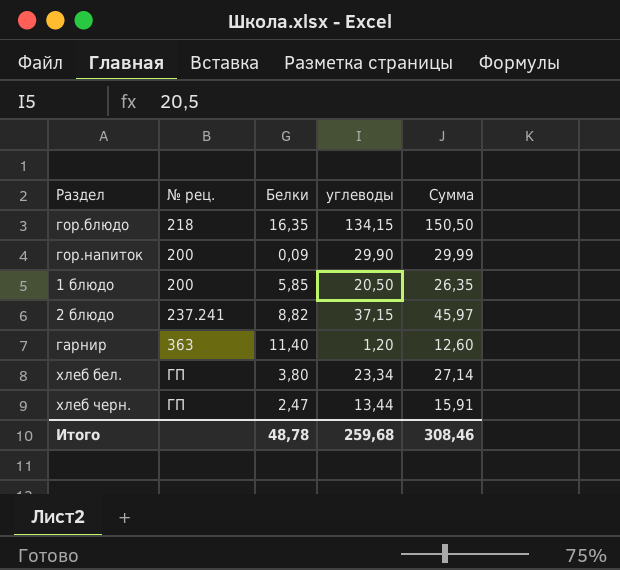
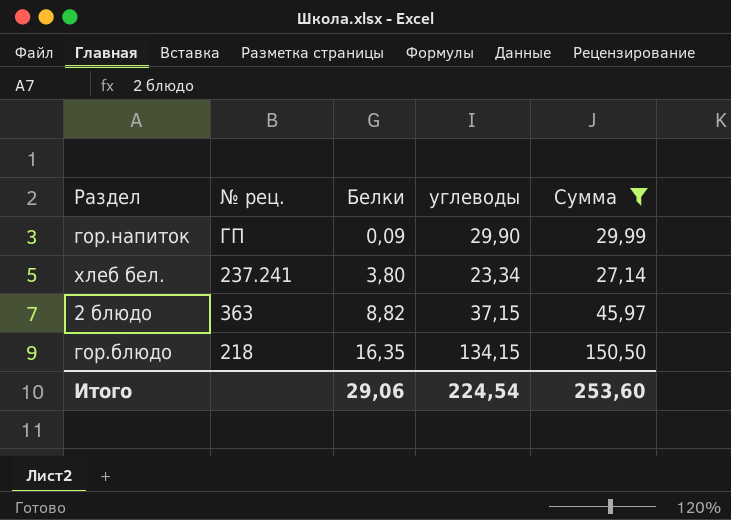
filter: none -> Сумма >= 27,14
row order: none -> Белки ascending
гор.напиток | № рец.: 200 -> ГП
хлеб бел. | № рец.: ГП -> 237.241
2 блюдо | № рец.: 237.241 -> 363
Итого | Белки: 48,78 -> 29,06
Итого | углеводы: 259,68 -> 224,54
Итого | Сумма: 308,46 -> 253,60

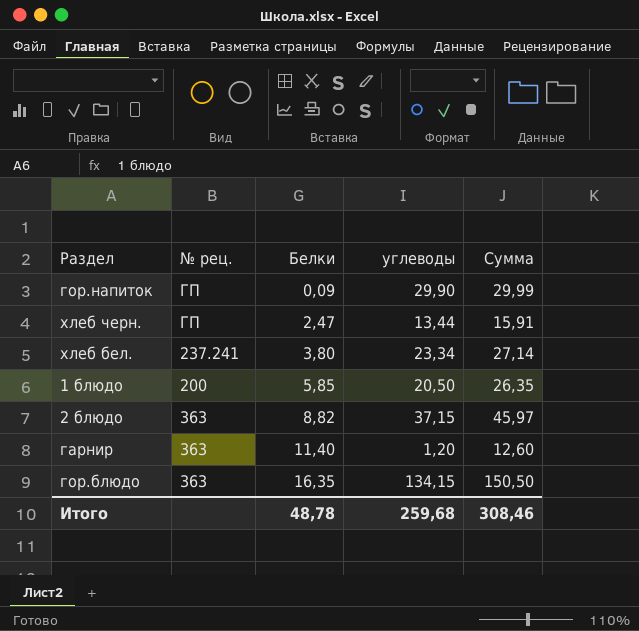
filter: Сумма >= 27,14 -> none
гор.блюдо | № рец.: 218 -> 363
Итого | Белки: 29,06 -> 48,78
Итого | углеводы: 224,54 -> 259,68
Итого | Сумма: 253,60 -> 308,46

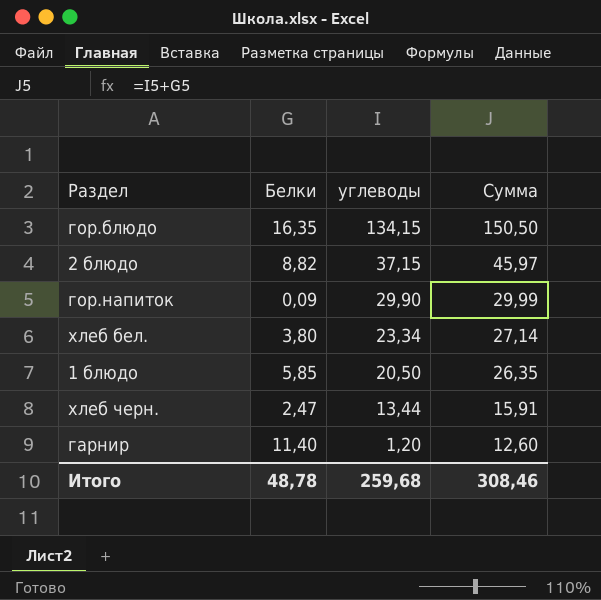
row order: Белки ascending -> углеводы descending
column № рец. | position: 2 -> none

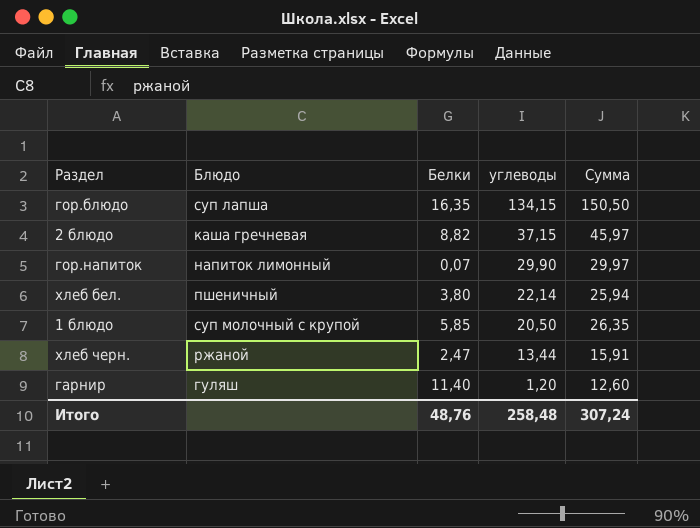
column Блюдо | position: none -> 2
гор.напиток | Белки: 0,09 -> 0,07
гор.напиток | Сумма: 29,99 -> 29,97
хлеб бел. | углеводы: 23,34 -> 22,14
хлеб бел. | Сумма: 27,14 -> 25,94
Итого | Белки: 48,78 -> 48,76
Итого | углеводы: 259,68 -> 258,48
Итого | Сумма: 308,46 -> 307,24

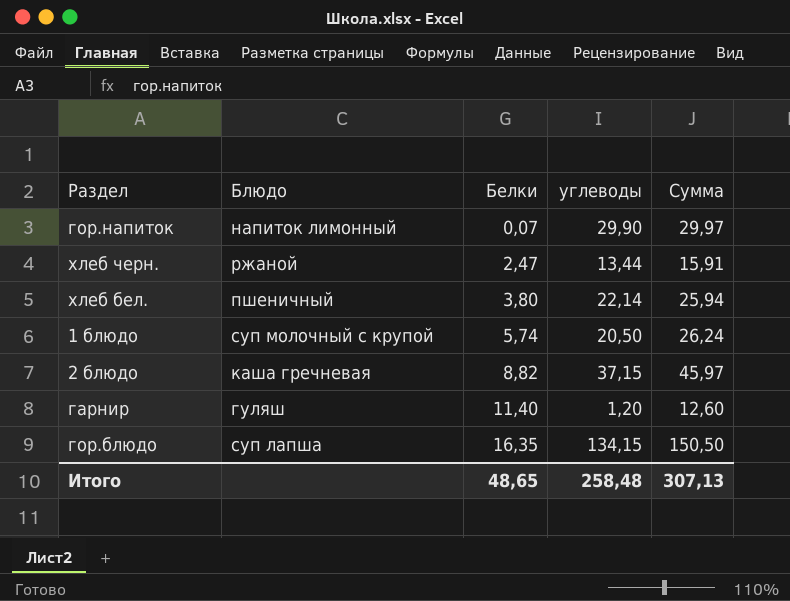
row order: углеводы descending -> Белки ascending
1 блюдо | Белки: 5,85 -> 5,74
1 блюдо | Сумма: 26,35 -> 26,24
Итого | Белки: 48,76 -> 48,65
Итого | Сумма: 307,24 -> 307,13

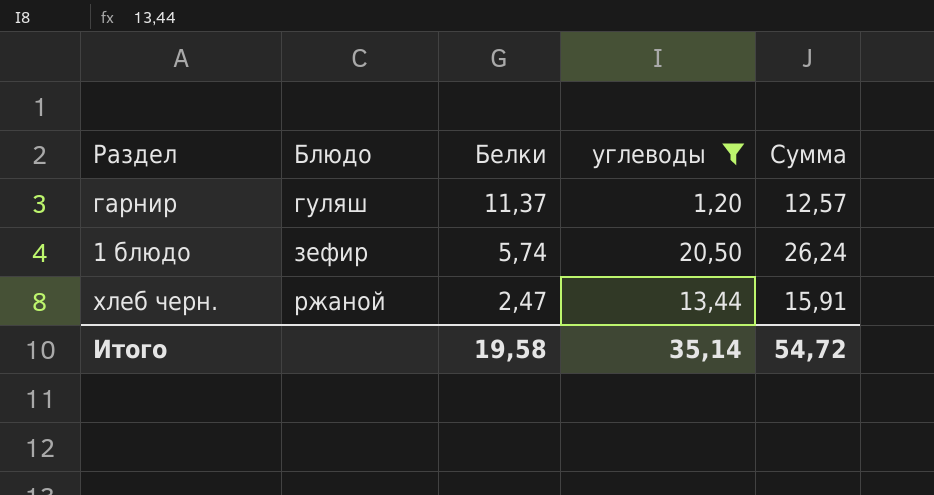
filter: none -> углеводы <= 20,50
row order: Белки ascending -> Блюдо ascending
гарнир | Белки: 11,40 -> 11,37
гарнир | Сумма: 12,60 -> 12,57
1 блюдо | Блюдо: суп молочный с крупой -> зефир
Итого | Белки: 48,65 -> 19,58
Итого | углеводы: 258,48 -> 35,14
Итого | Сумма: 307,13 -> 54,72

